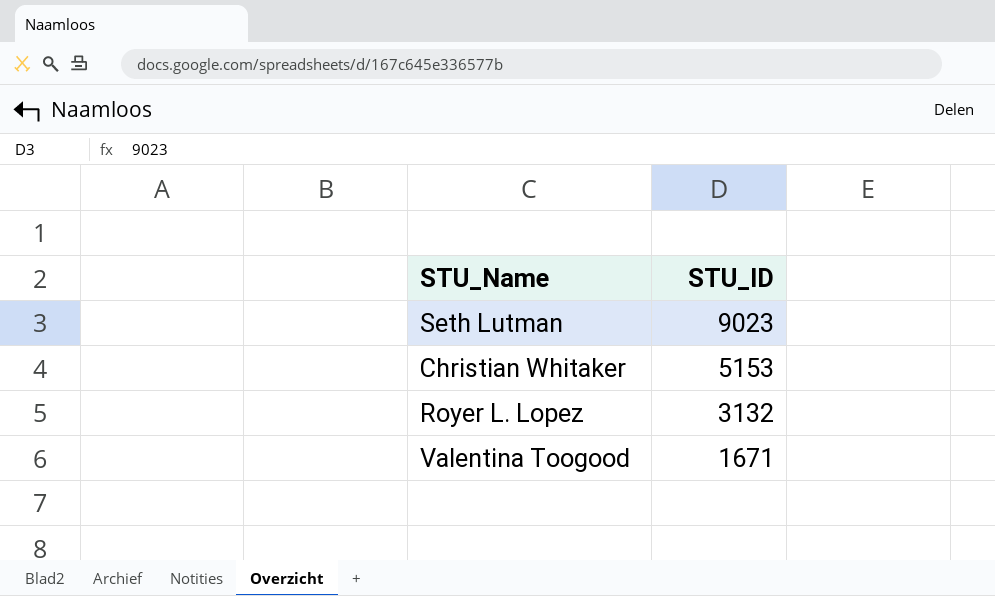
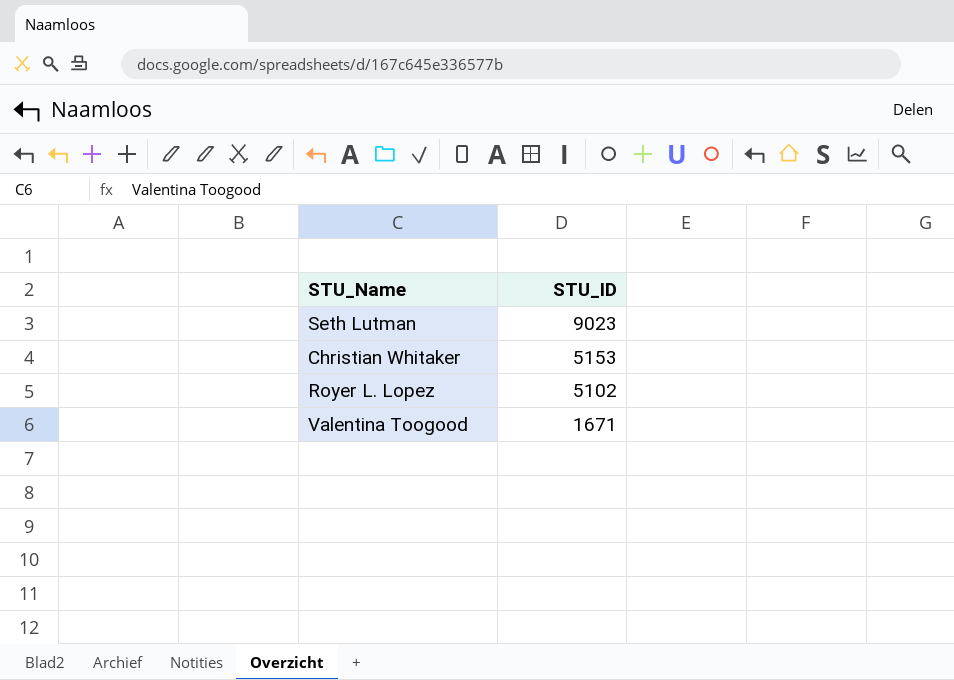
Royer L. Lopez | STU_ID: 3132 -> 5102

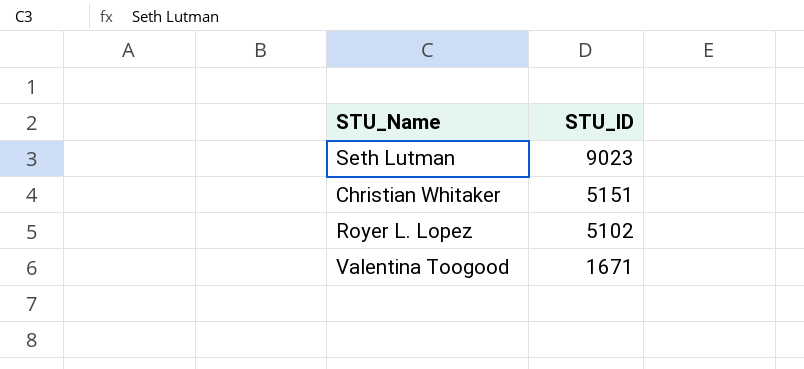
Christian Whitaker | STU_ID: 5153 -> 5151

